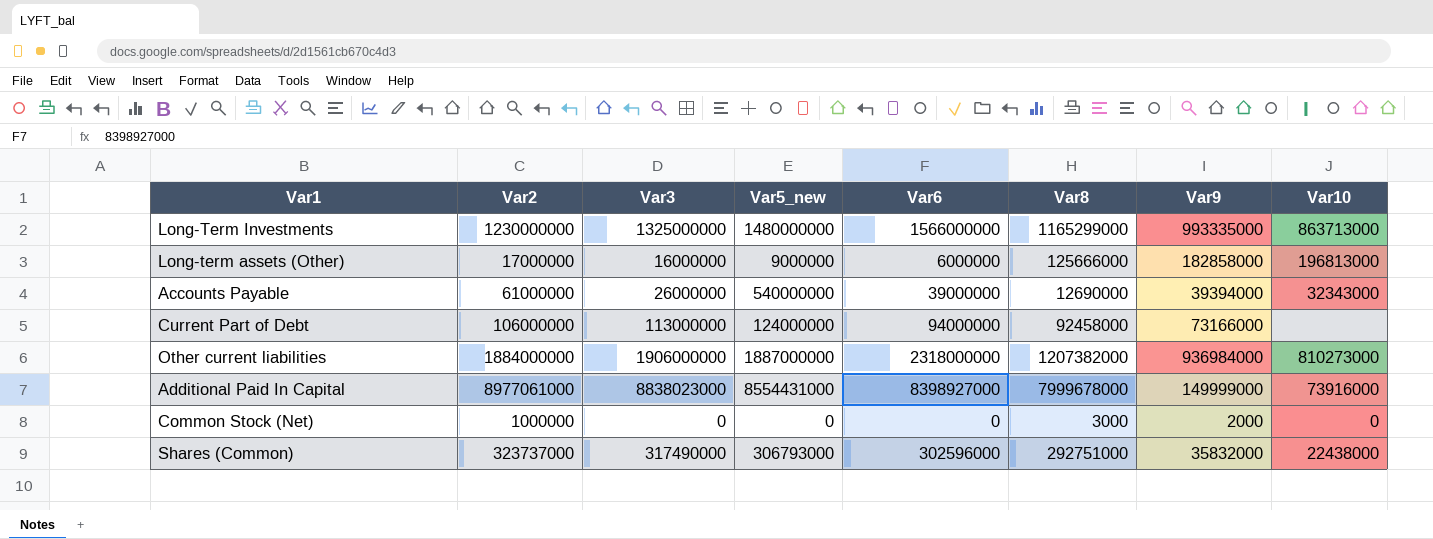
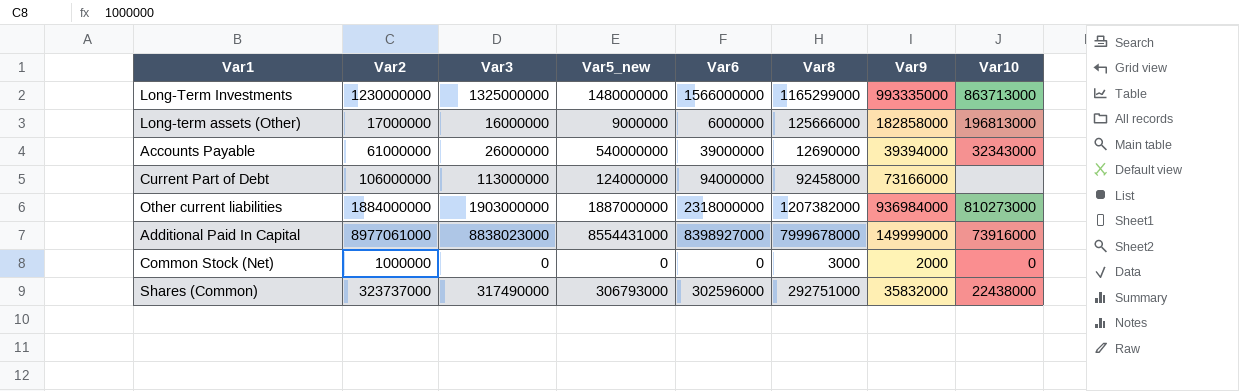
Other current liabilities | Var3: 1906000000 -> 1903000000

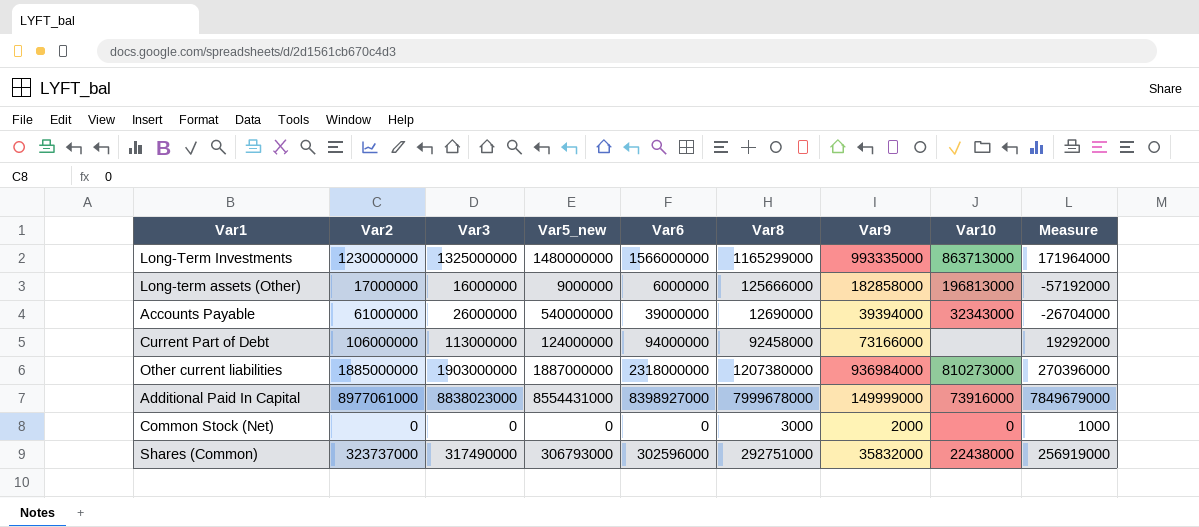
column Measure | formula: none -> [Var8] - [Var9]
Other current liabilities | Var2: 1884000000 -> 1885000000
Other current liabilities | Var8: 1207382000 -> 1207380000
Common Stock (Net) | Var2: 1000000 -> 0

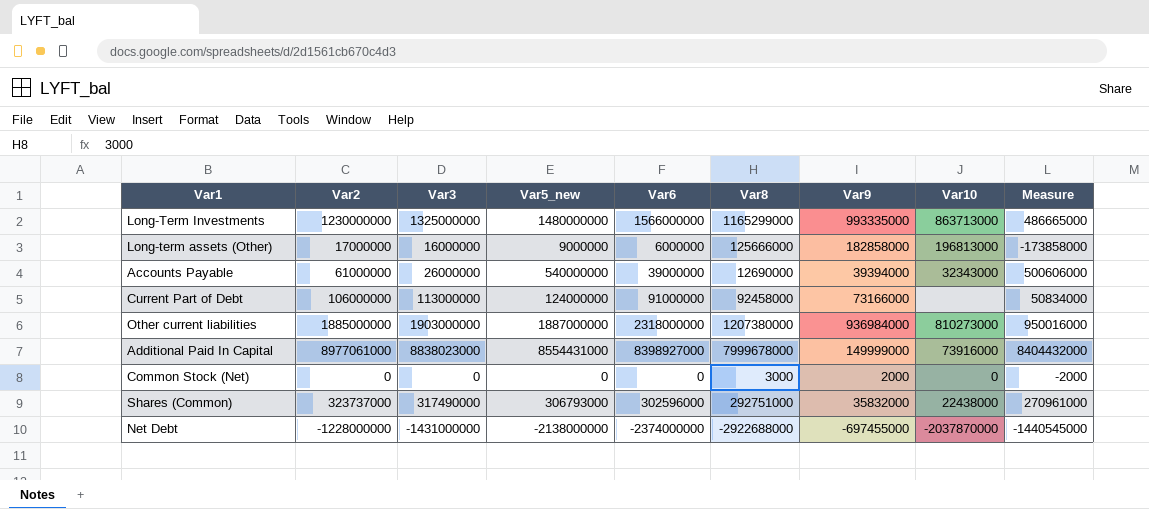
column Measure | formula: [Var8] - [Var9] -> [Var5_new] - [Var9]
Current Part of Debt | Var6: 94000000 -> 91000000
row Net Debt: none -> -1228000000 | -1431000000 | -2138000000 | -2374000000 | -2922688000 | -697455000 | -2037870000 | -1440545000

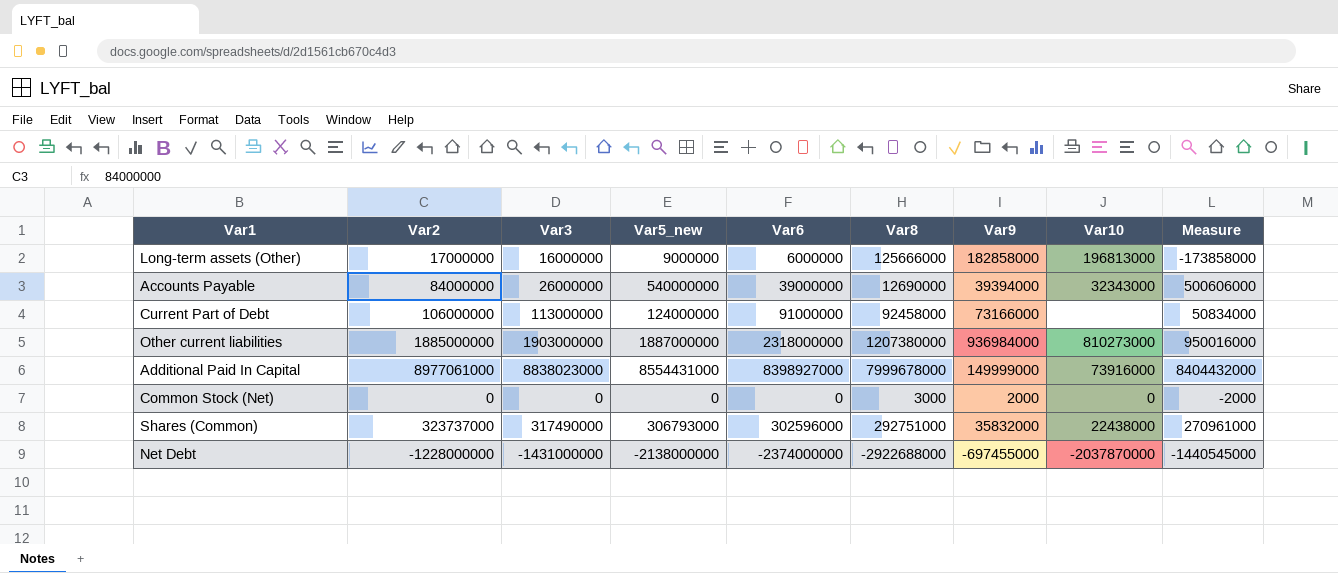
row Long-Term Investments: 1230000000 | 1325000000 | 1480000000 | 1566000000 | 1165299000 | 993335000 | 863713000 | 486665000 -> none
Accounts Payable | Var2: 61000000 -> 84000000

